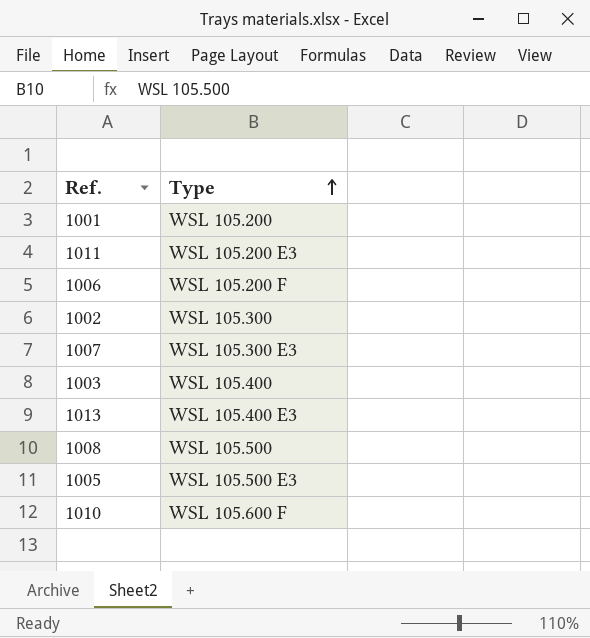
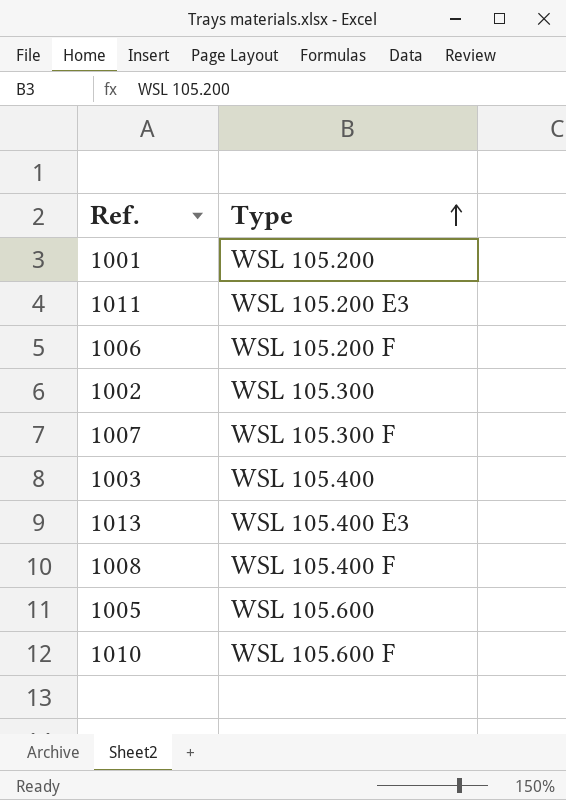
1007 | Type: WSL 105.300 E3 -> WSL 105.300 F
1008 | Type: WSL 105.500 -> WSL 105.400 F
1005 | Type: WSL 105.500 E3 -> WSL 105.600

